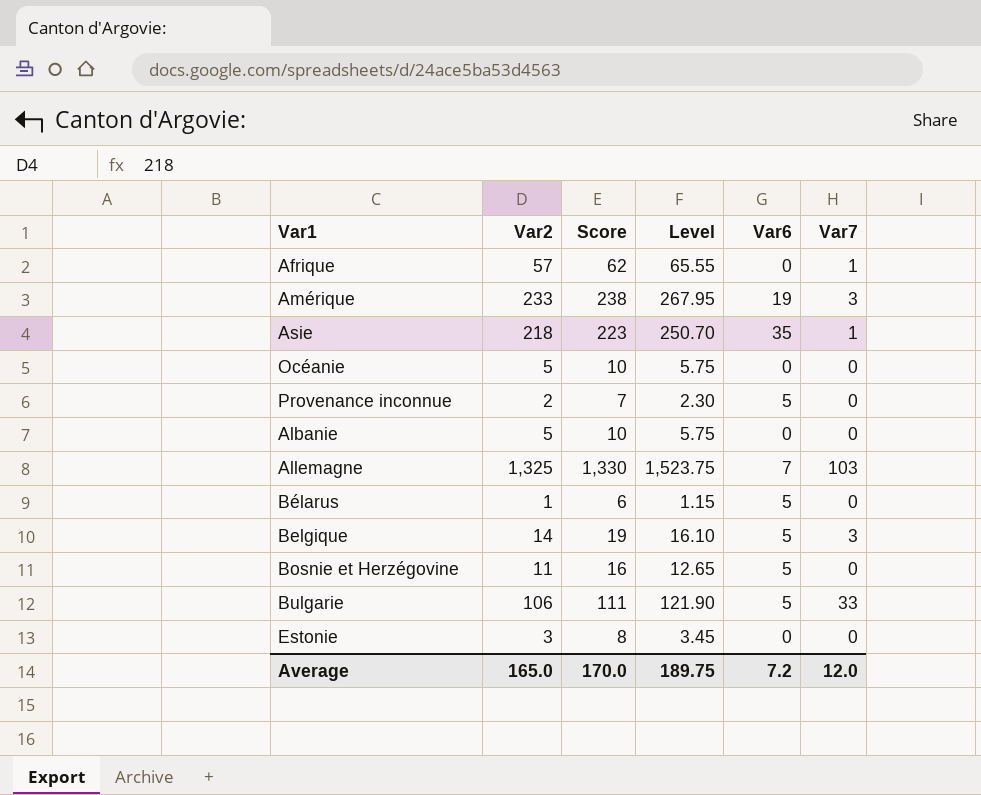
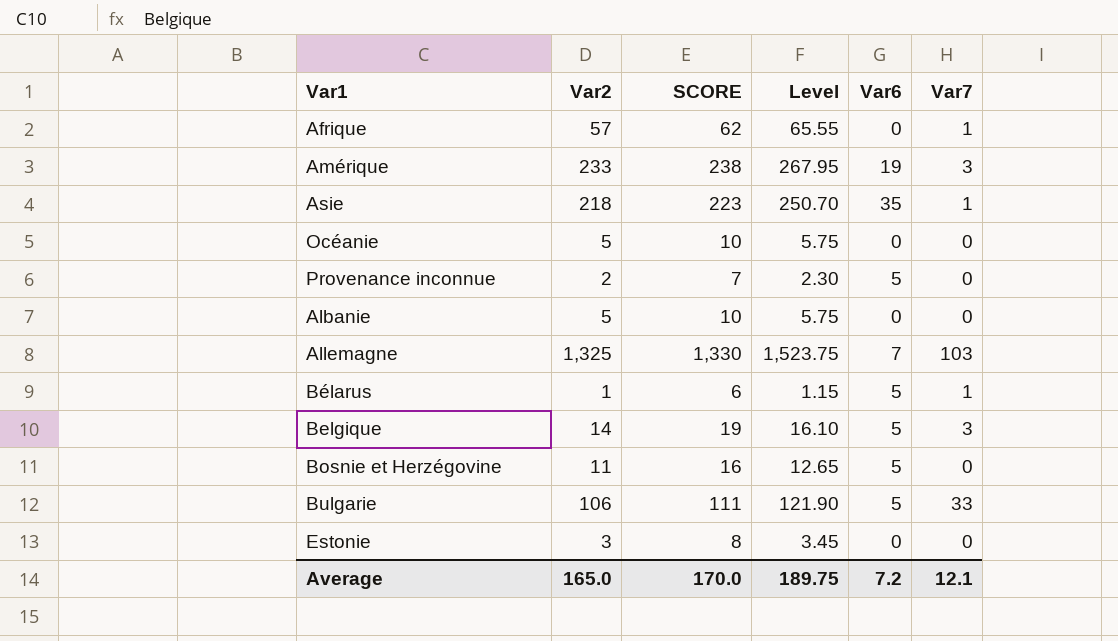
column name: Score -> SCORE
Bélarus | Var7: 0 -> 1
Average | Var7: 12.0 -> 12.1

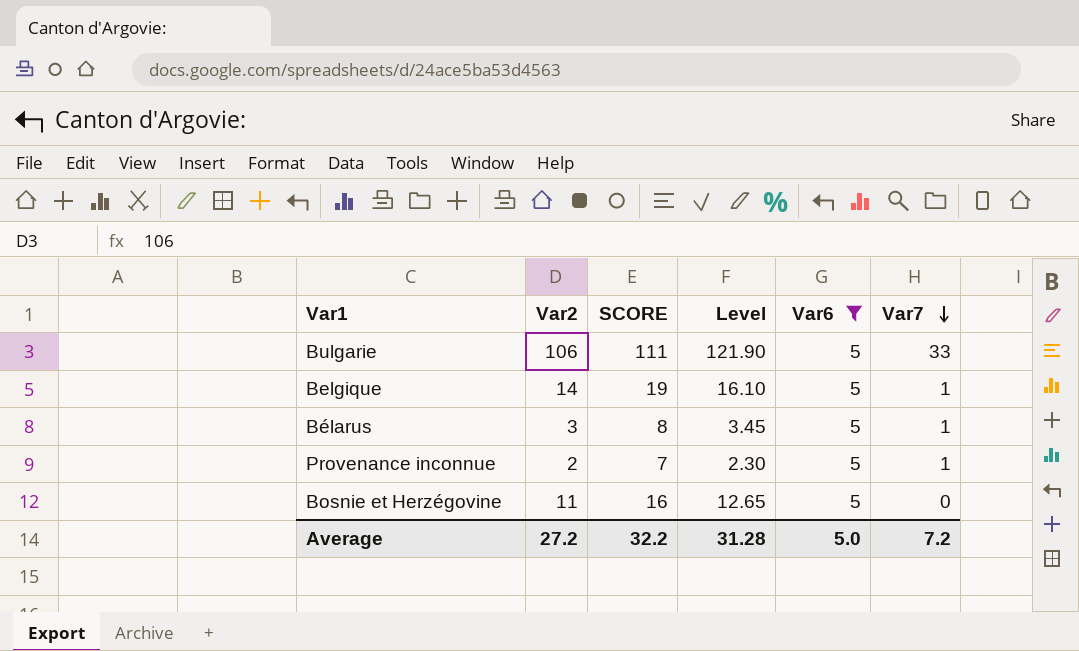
filter: none -> Var6 = 5
row order: none -> Var7 descending
Belgique | Var7: 3 -> 1
Bélarus | Var2: 1 -> 3
Bélarus | SCORE: 6 -> 8
Bélarus | Level: 1.15 -> 3.45
Provenance inconnue | Var7: 0 -> 1
Average | Var2: 165.0 -> 27.2
Average | SCORE: 170.0 -> 32.2
Average | Level: 189.75 -> 31.28
Average | Var6: 7.2 -> 5.0
Average | Var7: 12.1 -> 7.2

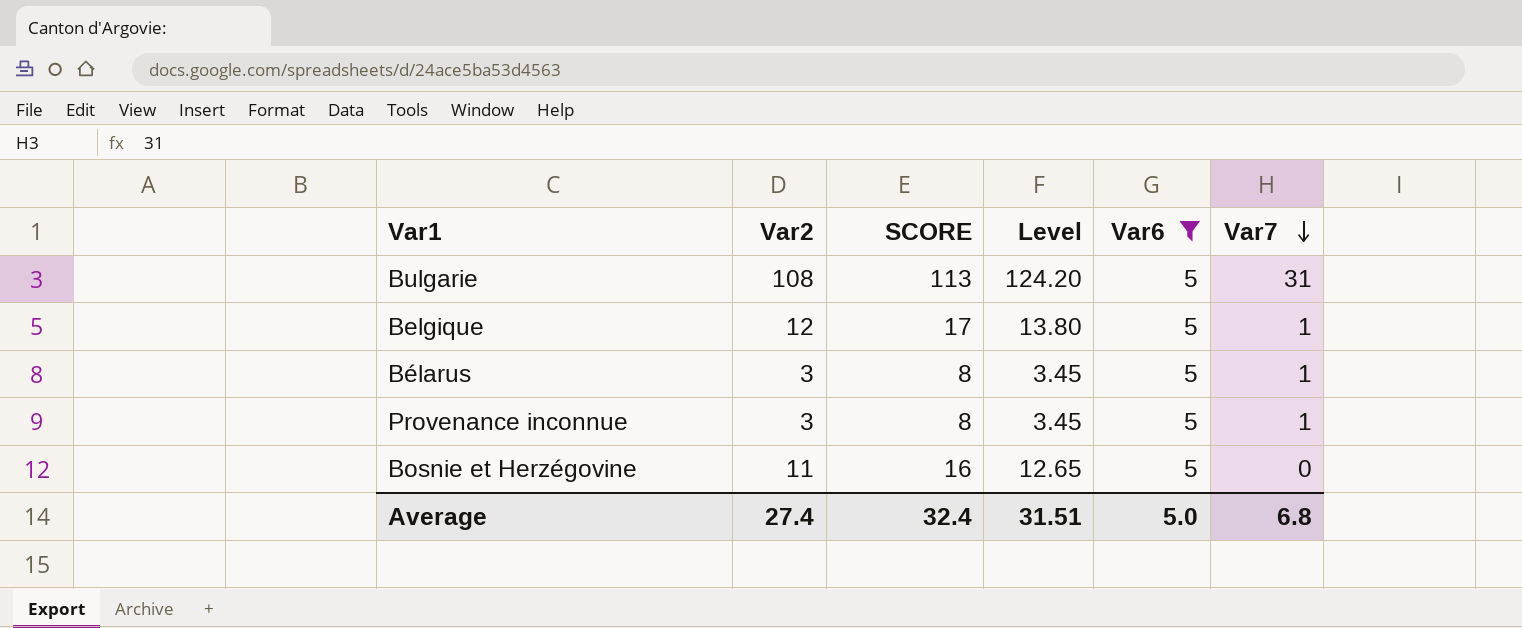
Bulgarie | Var2: 106 -> 108
Bulgarie | SCORE: 111 -> 113
Bulgarie | Level: 121.90 -> 124.20
Bulgarie | Var7: 33 -> 31
Belgique | Var2: 14 -> 12
Belgique | SCORE: 19 -> 17
Belgique | Level: 16.10 -> 13.80
Provenance inconnue | Var2: 2 -> 3
Provenance inconnue | SCORE: 7 -> 8
Provenance inconnue | Level: 2.30 -> 3.45
Average | Var2: 27.2 -> 27.4
Average | SCORE: 32.2 -> 32.4
Average | Level: 31.28 -> 31.51
Average | Var7: 7.2 -> 6.8

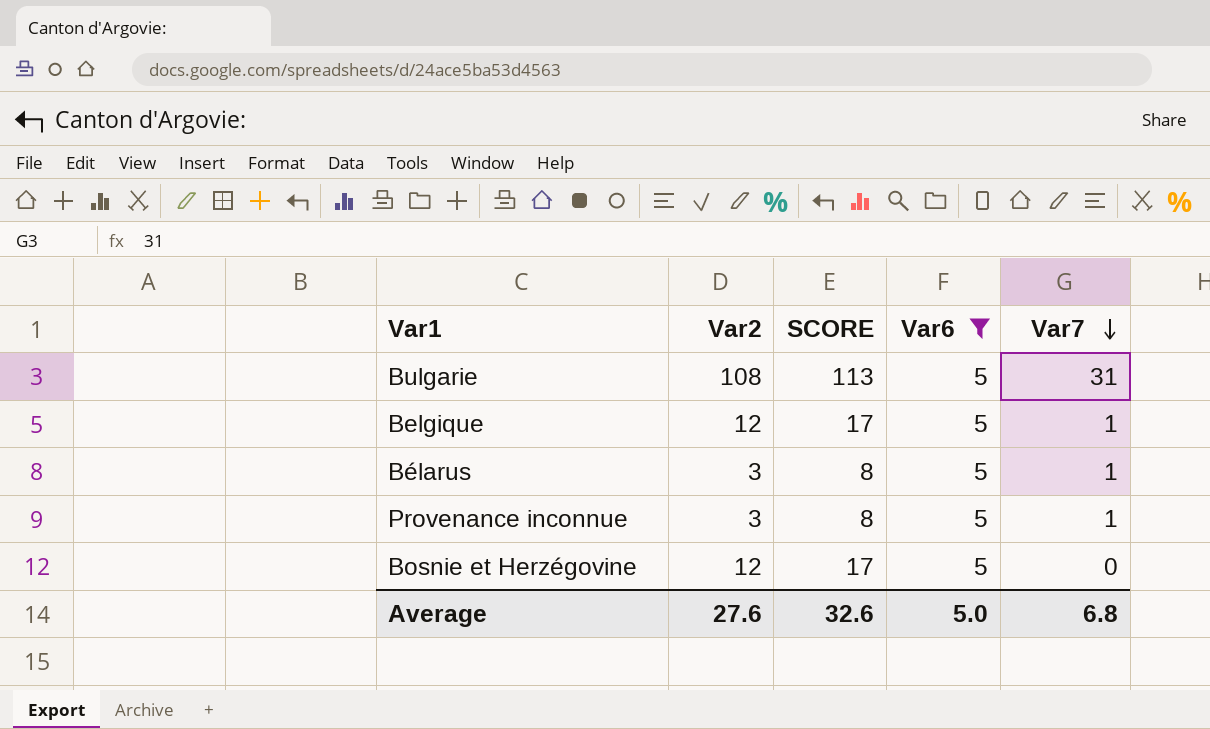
column Level | formula: [Var2] * 1.15 -> none
Bosnie et Herzégovine | Var2: 11 -> 12
Bosnie et Herzégovine | SCORE: 16 -> 17
Average | Var2: 27.4 -> 27.6
Average | SCORE: 32.4 -> 32.6

